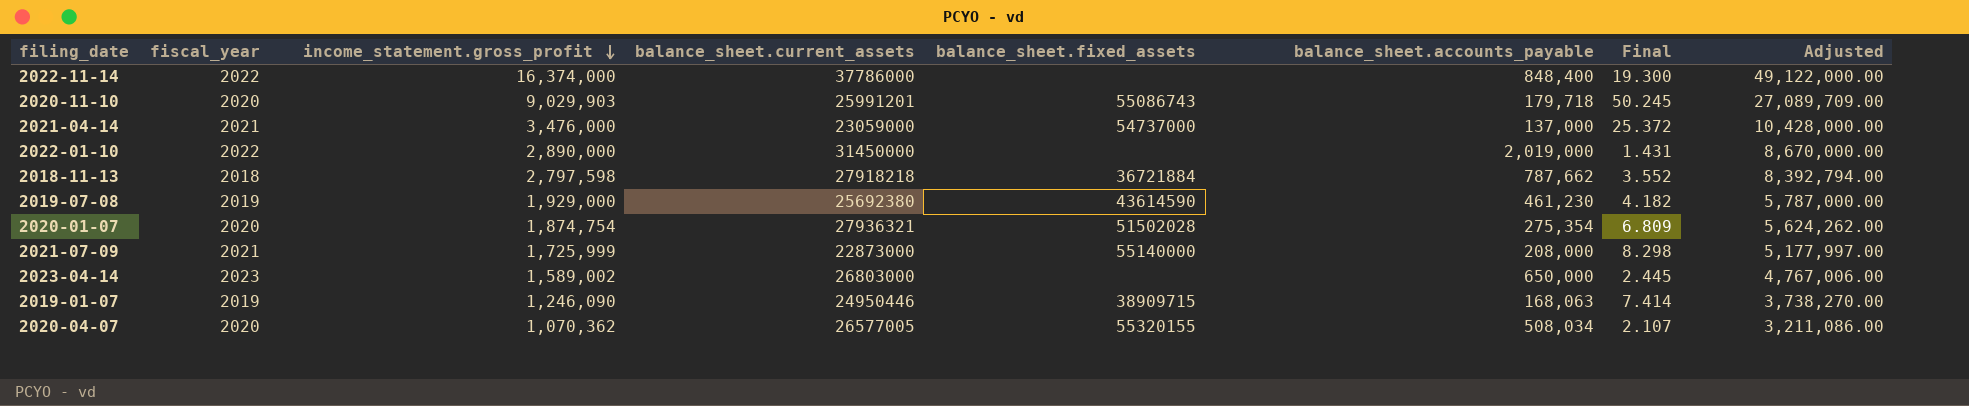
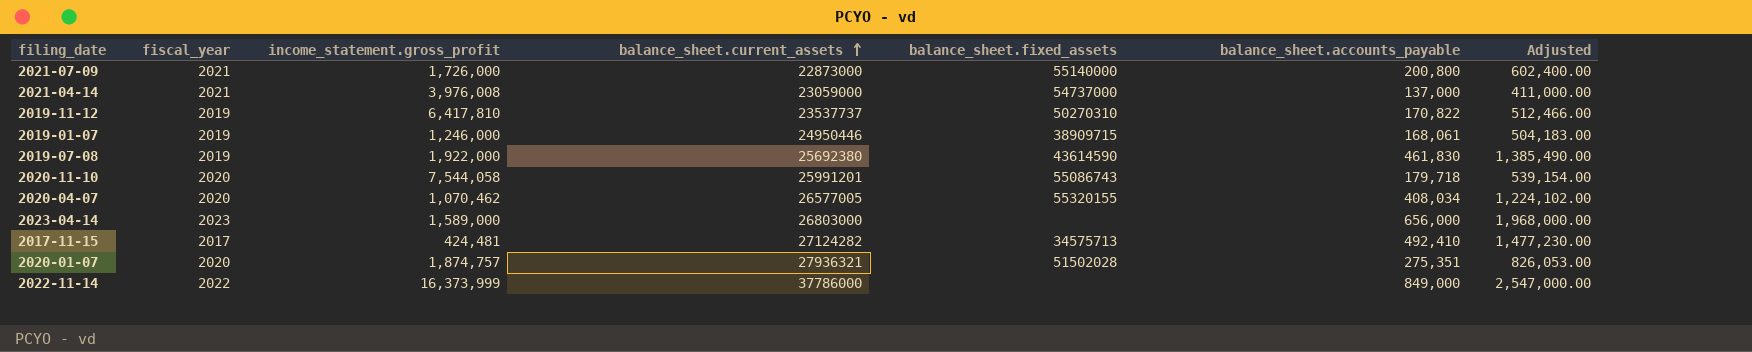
row order: income_statement.gross_profit descending -> balance_sheet.current_assets ascending
column Final | formula: [income_statement.gross_profit] / [balance_sheet.accounts_payable] -> none
column Adjusted | formula: [income_statement.gross_profit] * 3 -> [balance_sheet.accounts_payable] * 3
row 2022-01-10: 2022 | 2,890,000 | 31450000 | none | 2,019,000 | 1.431 | 8,670,000.00 -> none
row 2018-11-13: 2018 | 2,797,598 | 27918218 | 36721884 | 787,662 | 3.552 | 8,392,794.00 -> none
2021-07-09 | income_statement.gross_profit: 1,725,999 -> 1,726,000
2021-07-09 | balance_sheet.accounts_payable: 208,000 -> 200,800
2021-04-14 | income_statement.gross_profit: 3,476,000 -> 3,976,008
row 2019-11-12: none -> 2019 | 6,417,810 | 23537737 | 50270310 | 170,822 | 512,466.00
2019-01-07 | income_statement.gross_profit: 1,246,090 -> 1,246,000
2019-01-07 | balance_sheet.accounts_payable: 168,063 -> 168,061
2019-07-08 | income_statement.gross_profit: 1,929,000 -> 1,922,000
2019-07-08 | balance_sheet.accounts_payable: 461,230 -> 461,830
2020-11-10 | income_statement.gross_profit: 9,029,903 -> 7,544,058
2020-04-07 | income_statement.gross_profit: 1,070,362 -> 1,070,462
2020-04-07 | balance_sheet.accounts_payable: 508,034 -> 408,034
2023-04-14 | income_statement.gross_profit: 1,589,002 -> 1,589,000
2023-04-14 | balance_sheet.accounts_payable: 650,000 -> 656,000
row 2017-11-15: none -> 2017 | 424,481 | 27124282 | 34575713 | 492,410 | 1,477,230.00
2020-01-07 | income_statement.gross_profit: 1,874,754 -> 1,874,757
2020-01-07 | balance_sheet.accounts_payable: 275,354 -> 275,351
2022-11-14 | income_statement.gross_profit: 16,374,000 -> 16,373,999
2022-11-14 | balance_sheet.accounts_payable: 848,400 -> 849,000

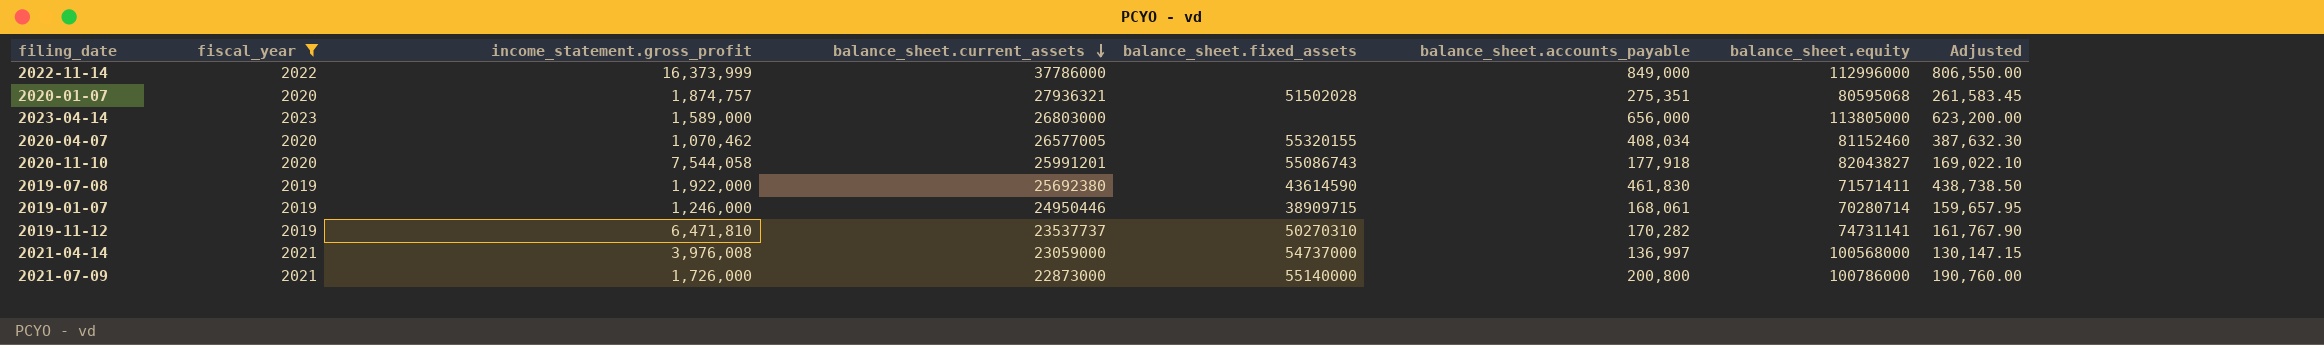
filter: none -> fiscal_year != 2017
row order: balance_sheet.current_assets ascending -> balance_sheet.current_assets descending
column balance_sheet.equity | position: none -> 7
column Adjusted | formula: [balance_sheet.accounts_payable] * 3 -> [balance_sheet.accounts_payable] * 0.95
2020-11-10 | balance_sheet.accounts_payable: 179,718 -> 177,918
2019-11-12 | income_statement.gross_profit: 6,417,810 -> 6,471,810
2019-11-12 | balance_sheet.accounts_payable: 170,822 -> 170,282
2021-04-14 | balance_sheet.accounts_payable: 137,000 -> 136,997

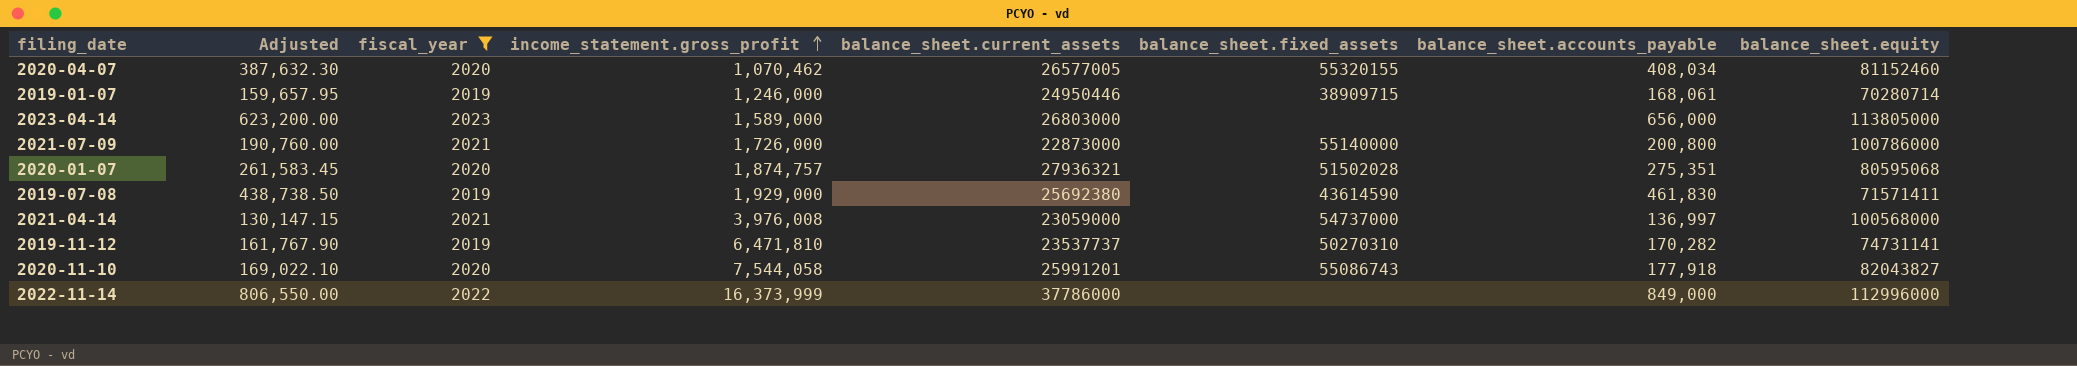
row order: balance_sheet.current_assets descending -> income_statement.gross_profit ascending
column Adjusted | position: 8 -> 2
2019-07-08 | income_statement.gross_profit: 1,922,000 -> 1,929,000

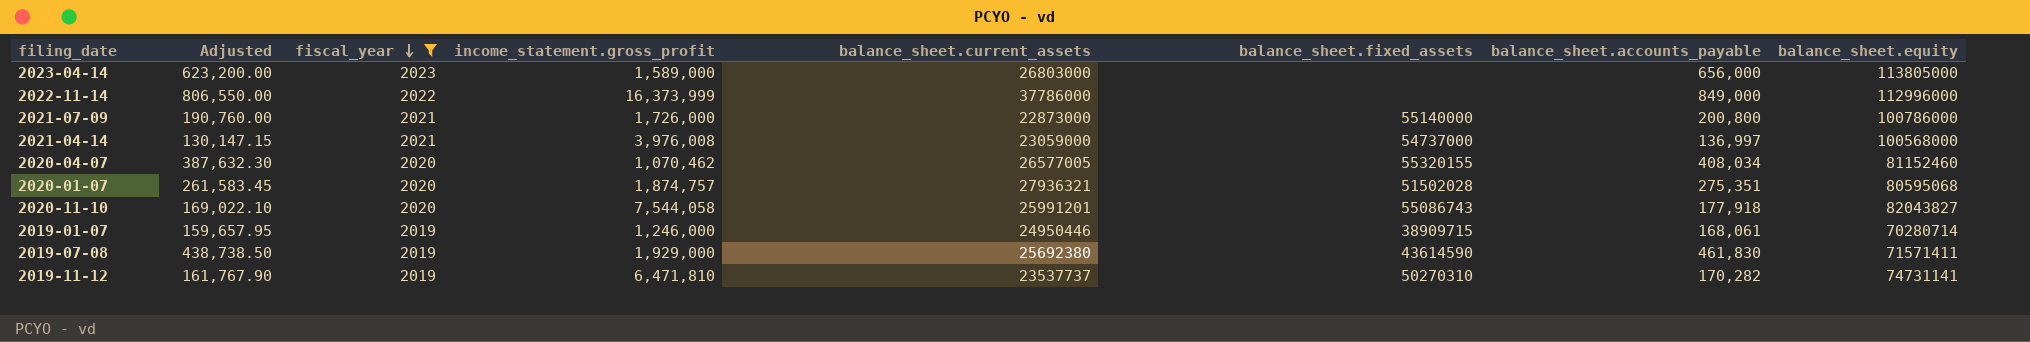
row order: income_statement.gross_profit ascending -> fiscal_year descending

